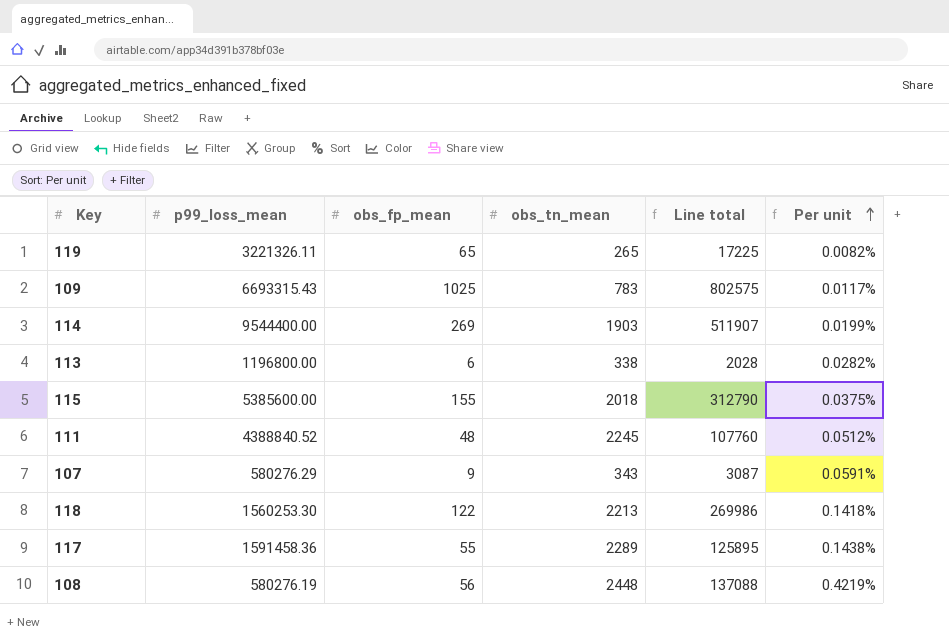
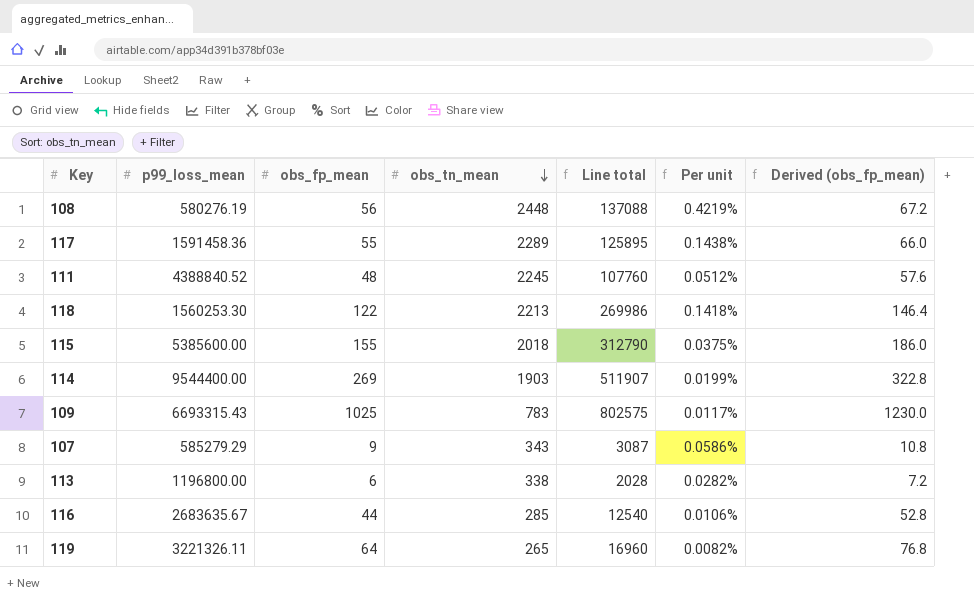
row order: Per unit ascending -> obs_tn_mean descending
column Derived (obs_fp_mean) | formula: none -> [obs_fp_mean] * 1.2
107 | p99_loss_mean: 580276.29 -> 585279.29
107 | Per unit: 0.0591% -> 0.0586%
row 116: none -> 2683635.67 | 44 | 285 | 12540 | 0.0106% | 52.8
119 | obs_fp_mean: 65 -> 64
119 | Line total: 17225 -> 16960

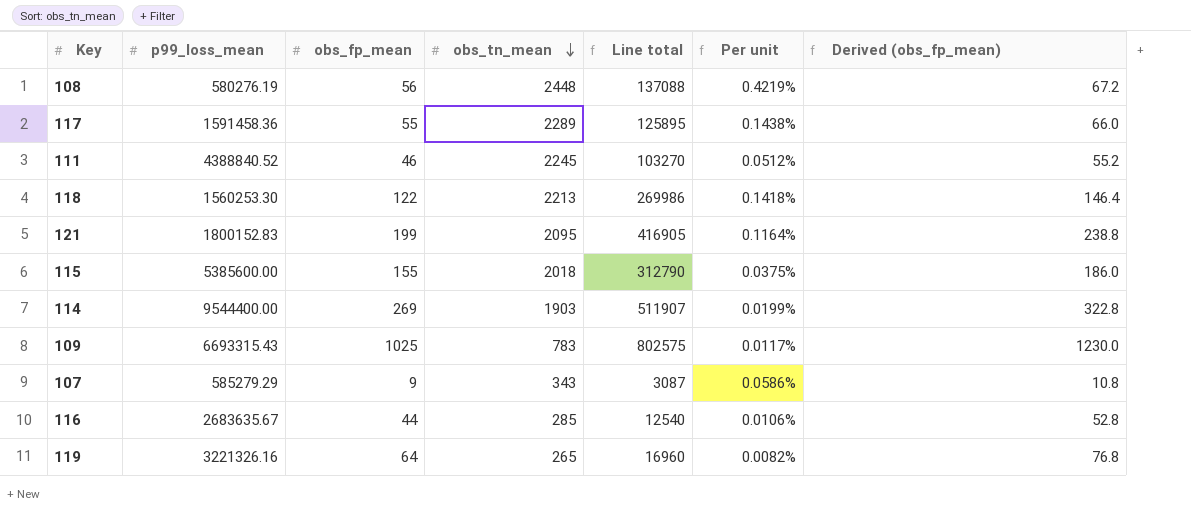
row 113: 1196800.00 | 6 | 338 | 2028 | 0.0282% | 7.2 -> none
111 | obs_fp_mean: 48 -> 46
111 | Line total: 107760 -> 103270
111 | Derived (obs_fp_mean): 57.6 -> 55.2
row 121: none -> 1800152.83 | 199 | 2095 | 416905 | 0.1164% | 238.8
119 | p99_loss_mean: 3221326.11 -> 3221326.16

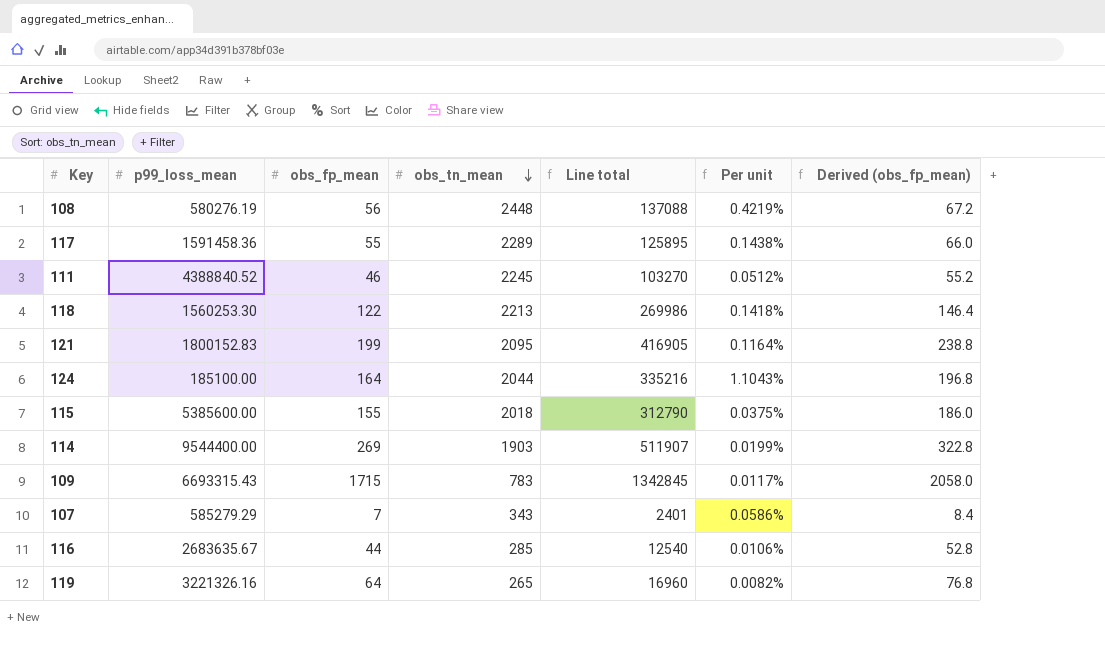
row 124: none -> 185100.00 | 164 | 2044 | 335216 | 1.1043% | 196.8
109 | obs_fp_mean: 1025 -> 1715
109 | Line total: 802575 -> 1342845
109 | Derived (obs_fp_mean): 1230.0 -> 2058.0
107 | obs_fp_mean: 9 -> 7
107 | Line total: 3087 -> 2401
107 | Derived (obs_fp_mean): 10.8 -> 8.4

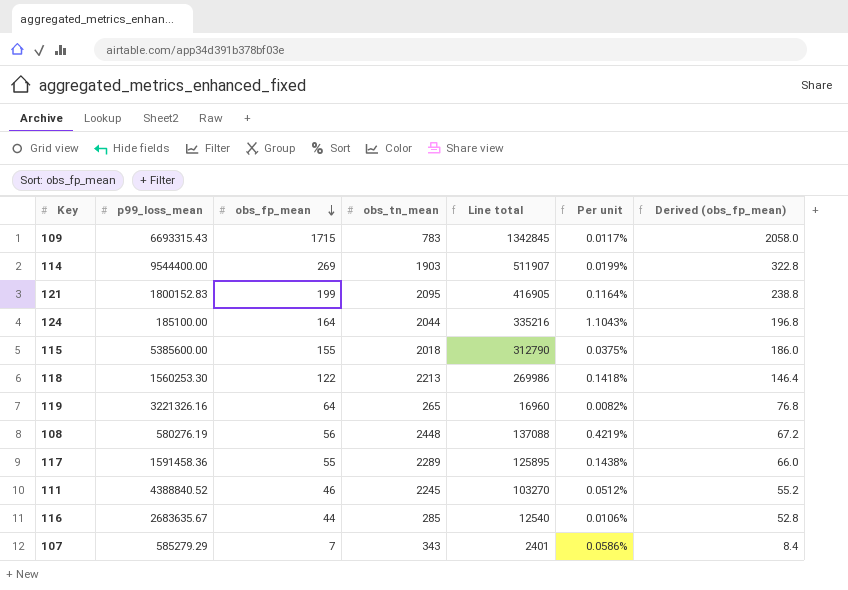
row order: obs_tn_mean descending -> obs_fp_mean descending

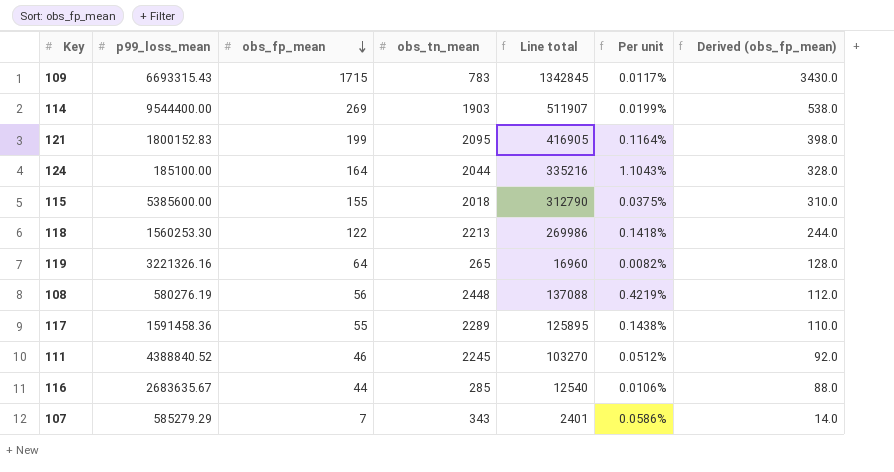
column Derived (obs_fp_mean) | formula: [obs_fp_mean] * 1.2 -> [obs_fp_mean] * 2

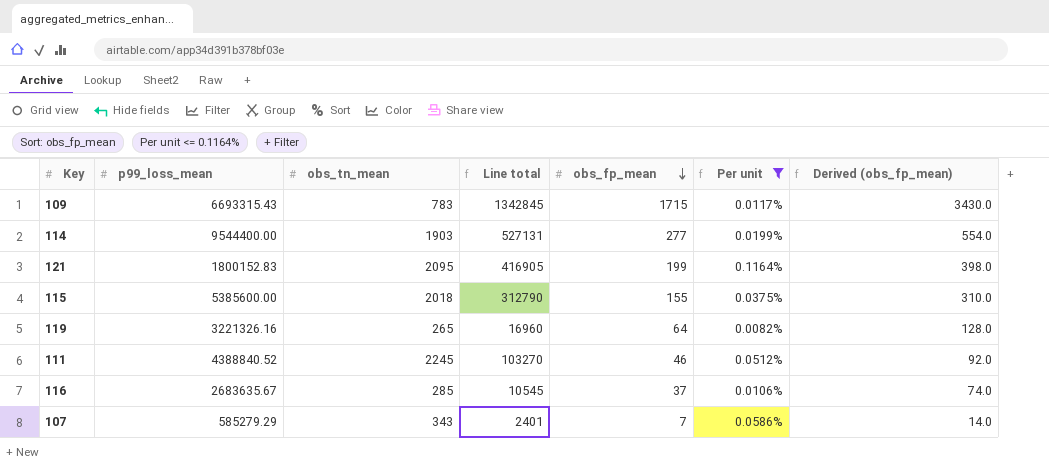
filter: none -> Per unit <= 0.1164%
column obs_fp_mean | position: 3 -> 5
114 | Line total: 511907 -> 527131
114 | obs_fp_mean: 269 -> 277
114 | Derived (obs_fp_mean): 538.0 -> 554.0
116 | Line total: 12540 -> 10545
116 | obs_fp_mean: 44 -> 37
116 | Derived (obs_fp_mean): 88.0 -> 74.0

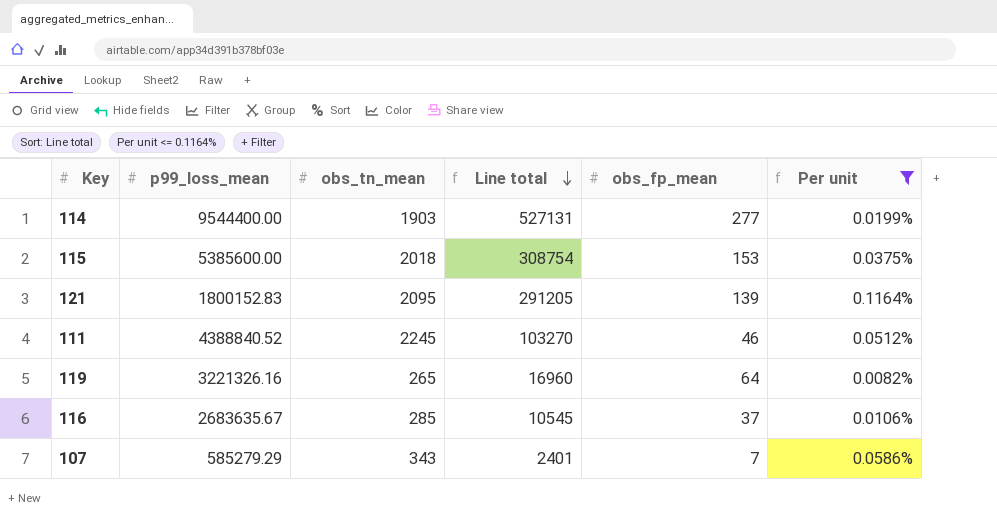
row order: obs_fp_mean descending -> Line total descending
column Derived (obs_fp_mean) | formula: [obs_fp_mean] * 2 -> none
row 109: 6693315.43 | 783 | 1342845 | 1715 | 0.0117% | 3430.0 -> none
115 | Line total: 312790 -> 308754
115 | obs_fp_mean: 155 -> 153
121 | Line total: 416905 -> 291205
121 | obs_fp_mean: 199 -> 139

